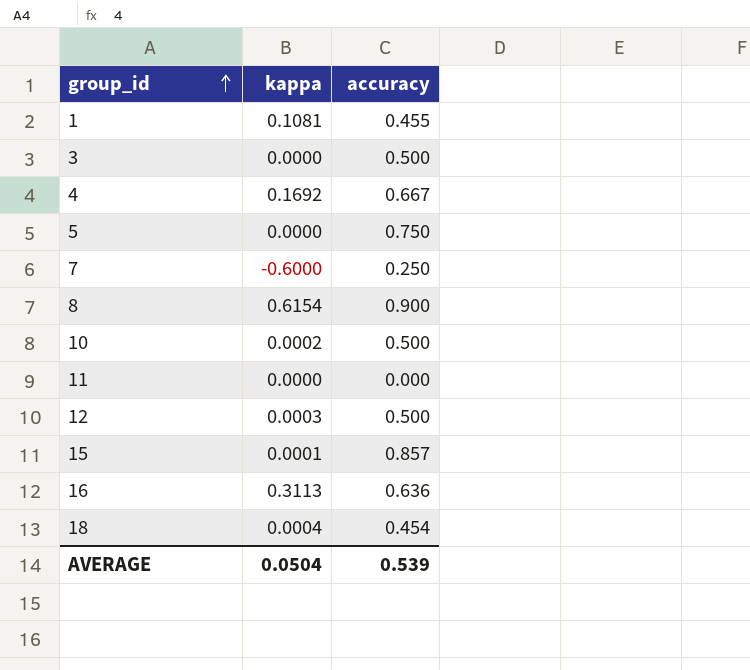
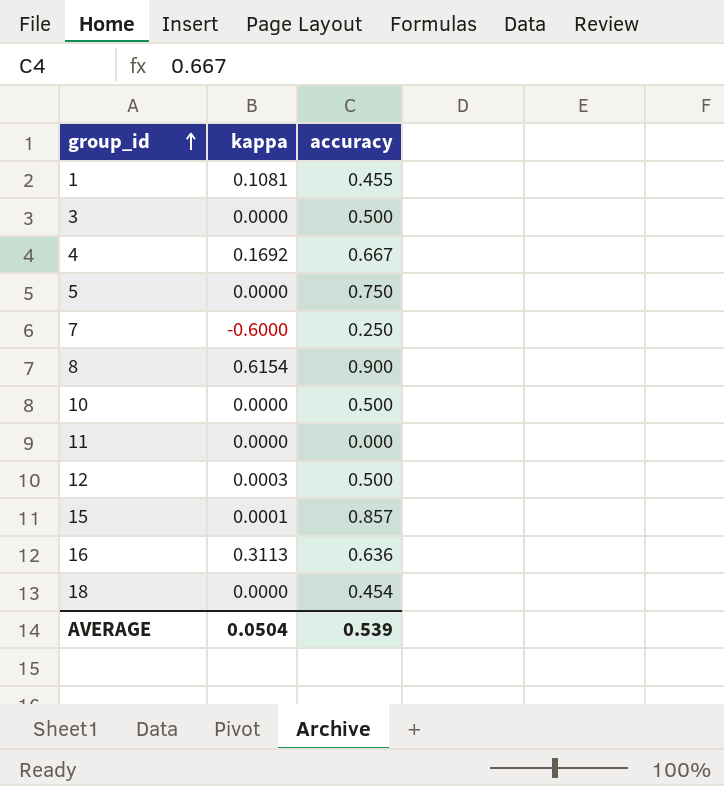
10 | kappa: 0.0002 -> 0.0000
18 | kappa: 0.0004 -> 0.0000

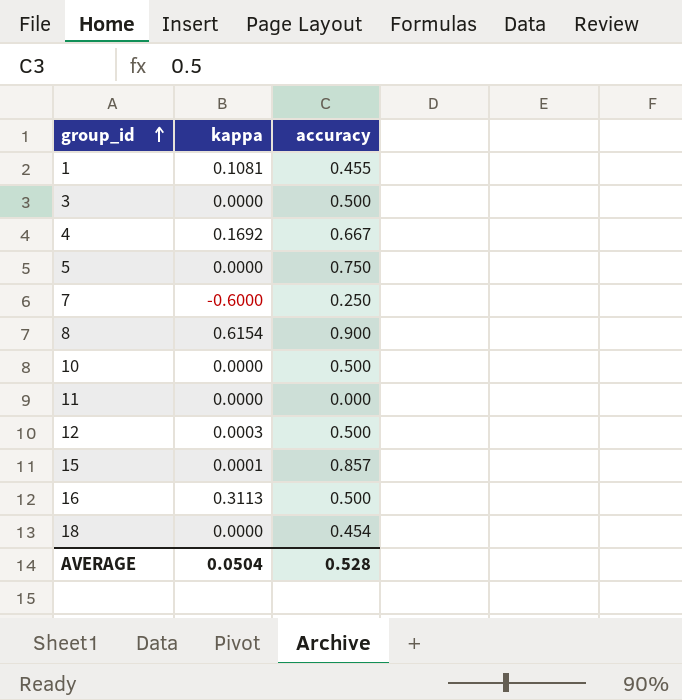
16 | accuracy: 0.636 -> 0.500
AVERAGE | accuracy: 0.539 -> 0.528

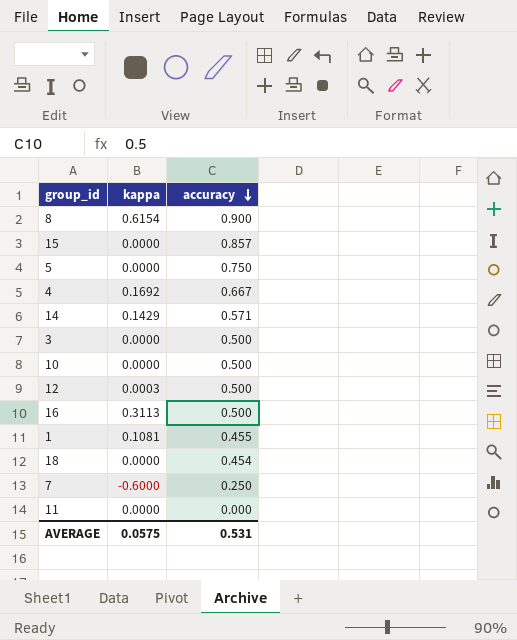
row order: group_id ascending -> accuracy descending
15 | kappa: 0.0001 -> 0.0000
row 14: none -> 0.1429 | 0.571
AVERAGE | kappa: 0.0504 -> 0.0575
AVERAGE | accuracy: 0.528 -> 0.531

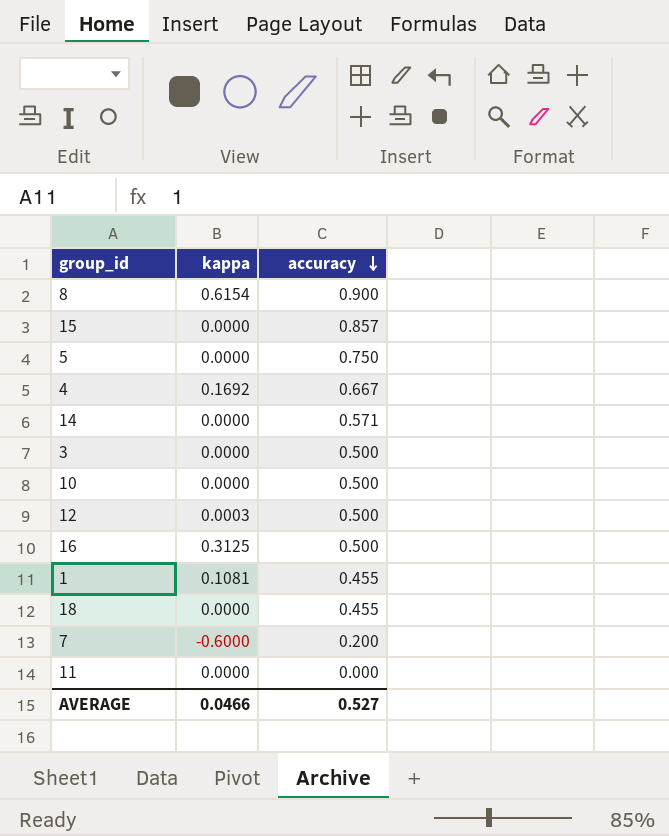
14 | kappa: 0.1429 -> 0.0000
16 | kappa: 0.3113 -> 0.3125
18 | accuracy: 0.454 -> 0.455
7 | accuracy: 0.250 -> 0.200
AVERAGE | kappa: 0.0575 -> 0.0466
AVERAGE | accuracy: 0.531 -> 0.527

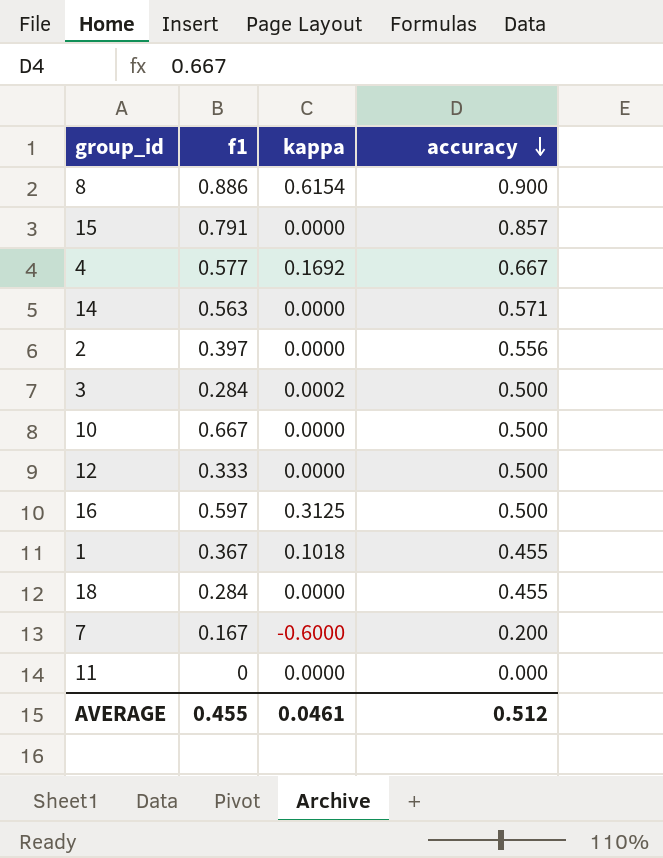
column f1 | position: none -> 2
row 5: 0.0000 | 0.750 -> none
row 2: none -> 0.397 | 0.0000 | 0.556
3 | kappa: 0.0000 -> 0.0002
12 | kappa: 0.0003 -> 0.0000
1 | kappa: 0.1081 -> 0.1018
AVERAGE | kappa: 0.0466 -> 0.0461
AVERAGE | accuracy: 0.527 -> 0.512

